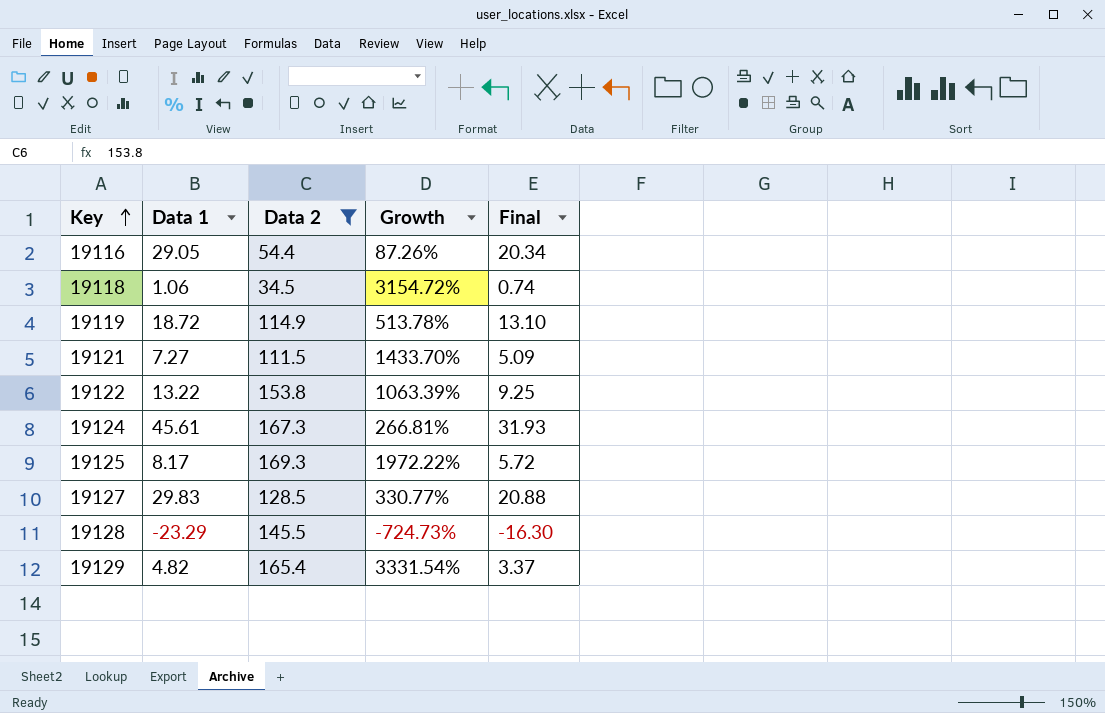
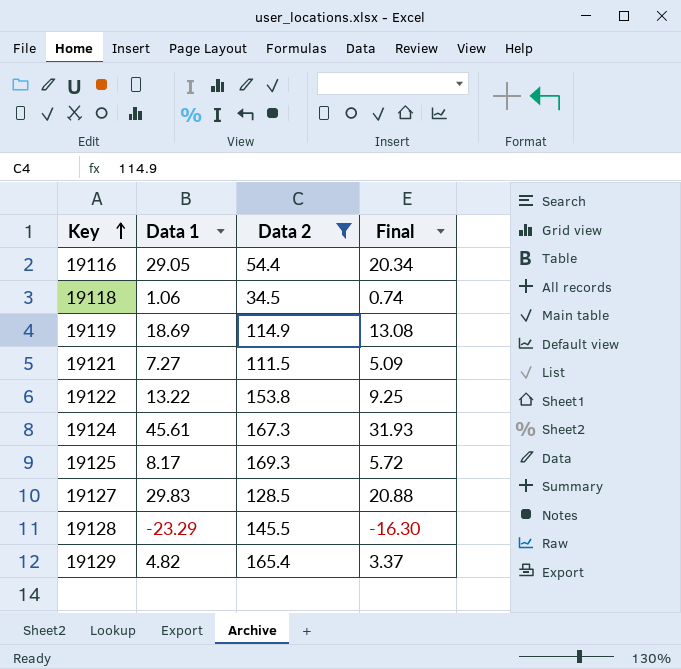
column Growth | formula: ([Data 2] - [Data 1]) / [Data 1] -> none
19119 | Data 1: 18.72 -> 18.69
19119 | Final: 13.10 -> 13.08

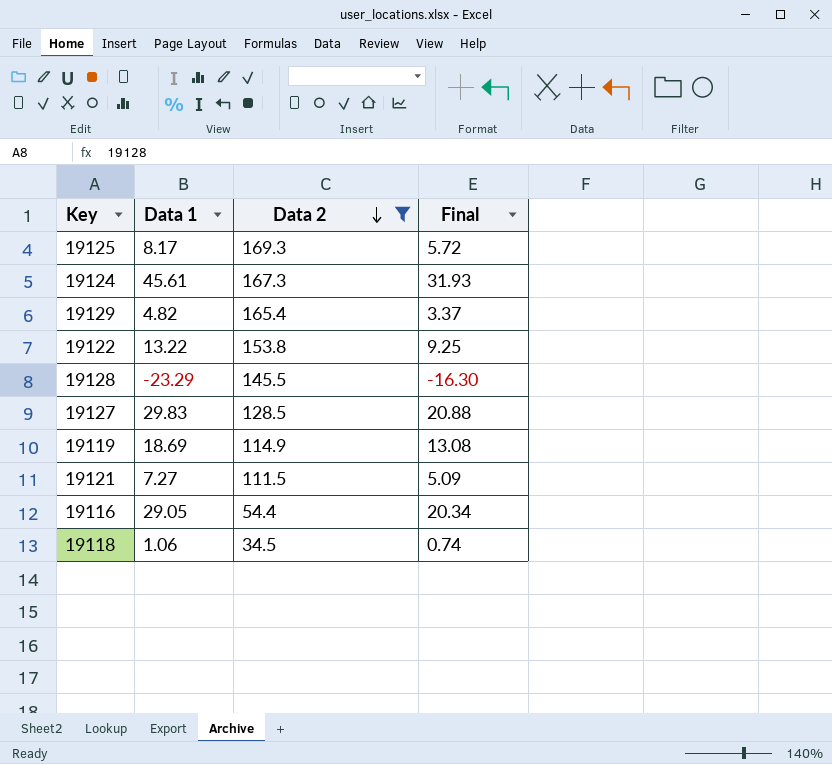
row order: Key ascending -> Data 2 descending

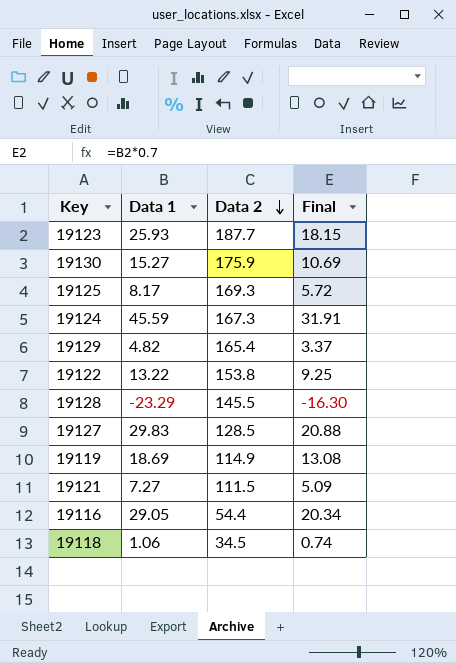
filter: Data 2 <= 169.3 -> none
19124 | Data 1: 45.61 -> 45.59
19124 | Final: 31.93 -> 31.91

